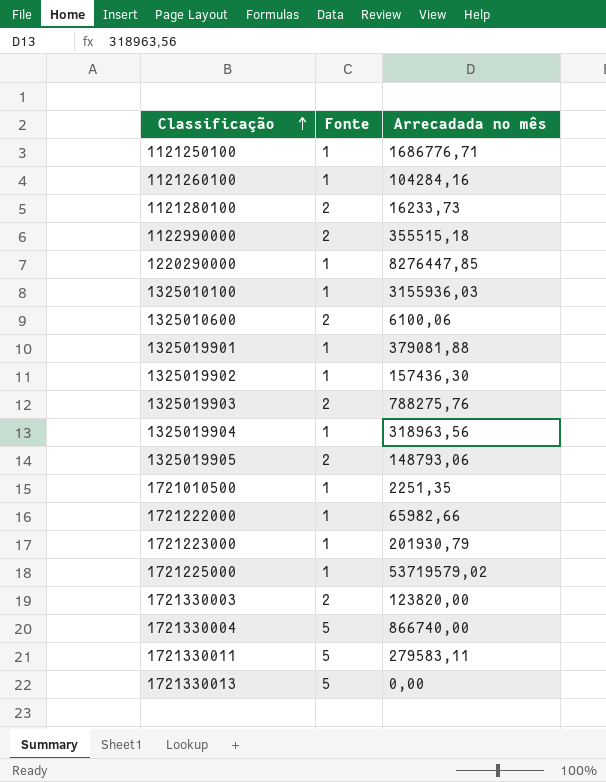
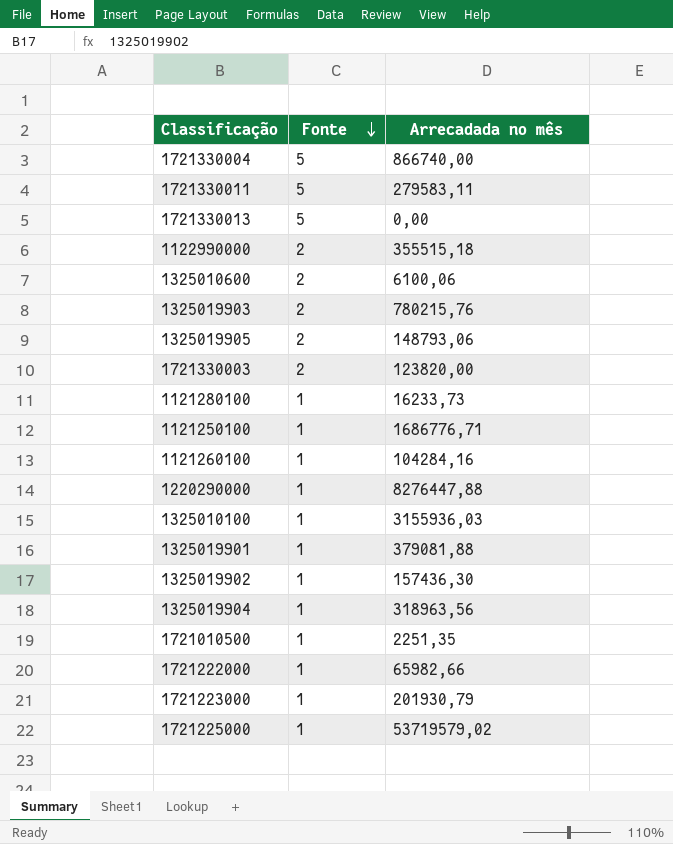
row order: Classificação ascending -> Fonte descending
1325019903 | Arrecadada no mês: 788275,76 -> 780215,76
1121280100 | Fonte: 2 -> 1
1220290000 | Arrecadada no mês: 8276447,85 -> 8276447,88

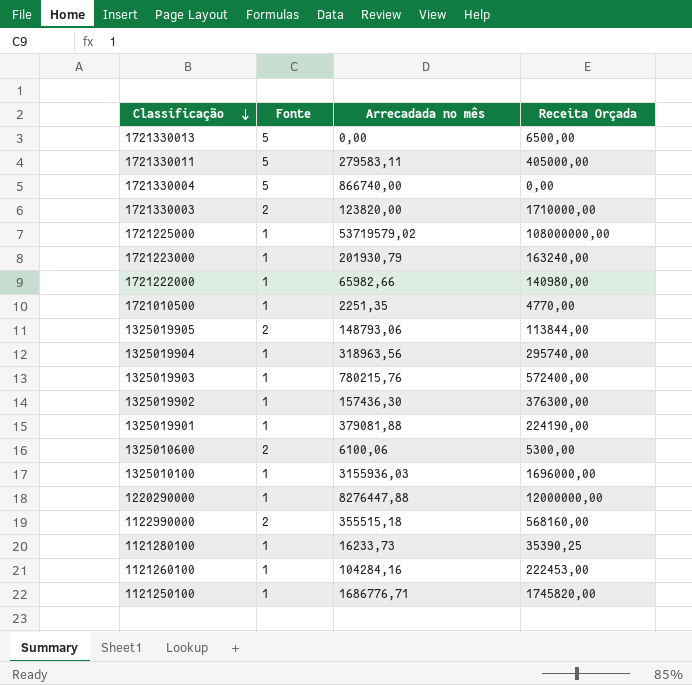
row order: Fonte descending -> Classificação descending
column Receita Orçada | position: none -> 4
1325019903 | Fonte: 2 -> 1

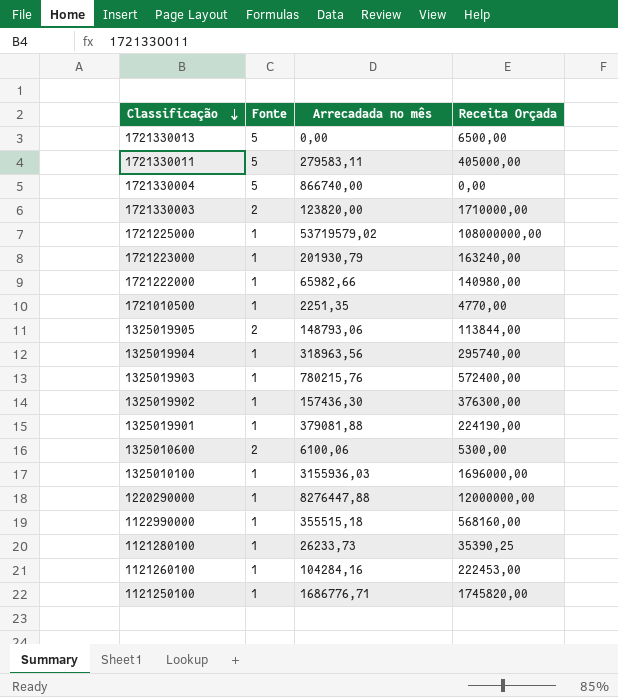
1122990000 | Fonte: 2 -> 1
1121280100 | Arrecadada no mês: 16233,73 -> 26233,73

